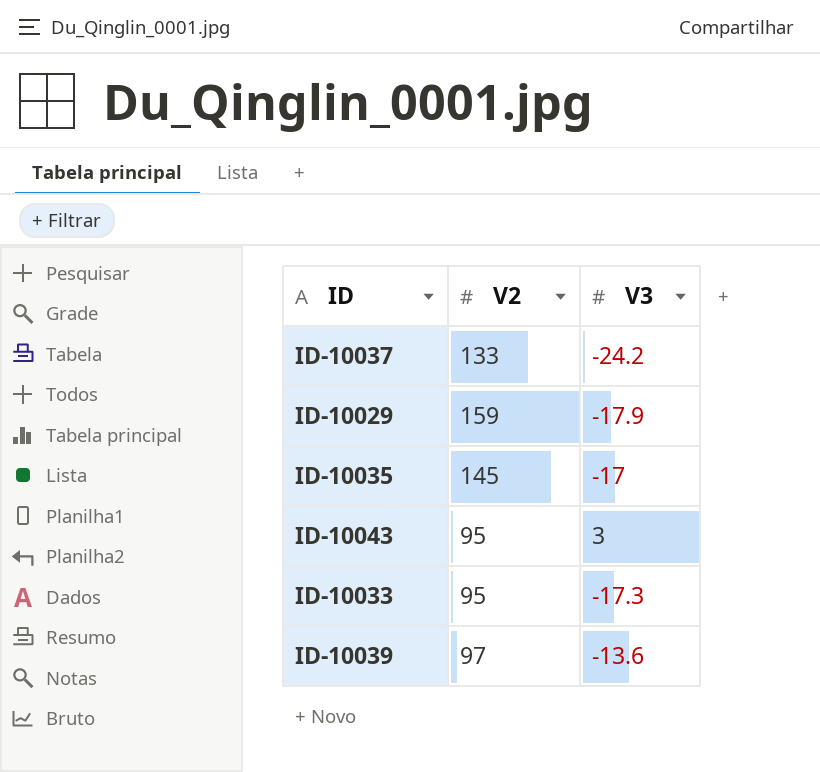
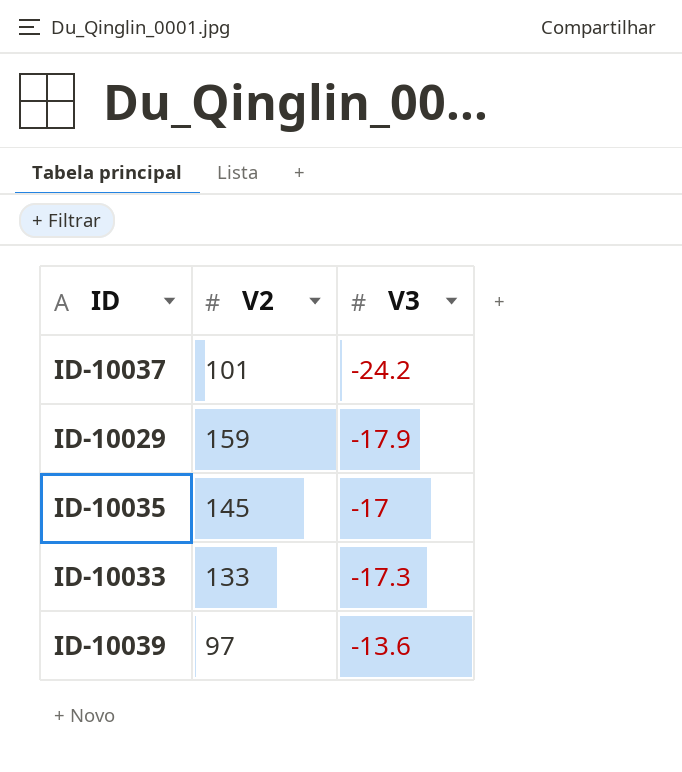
row ID-10043: 95 | 3 -> none
ID-10037 | V2: 133 -> 101
ID-10033 | V2: 95 -> 133

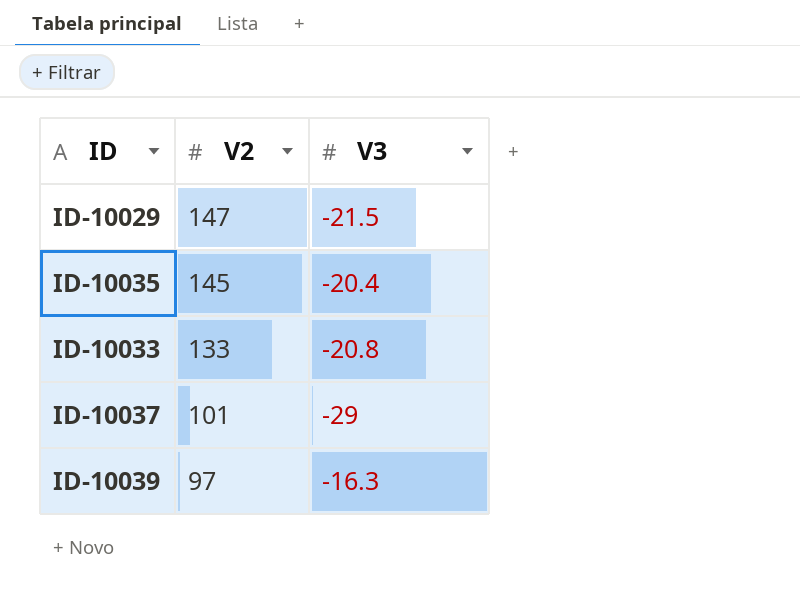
row order: none -> V2 descending
ID-10029 | V2: 159 -> 147
ID-10029 | V3: -17.9 -> -21.5
ID-10035 | V3: -17 -> -20.4
ID-10033 | V3: -17.3 -> -20.8
ID-10037 | V3: -24.2 -> -29
ID-10039 | V3: -13.6 -> -16.3

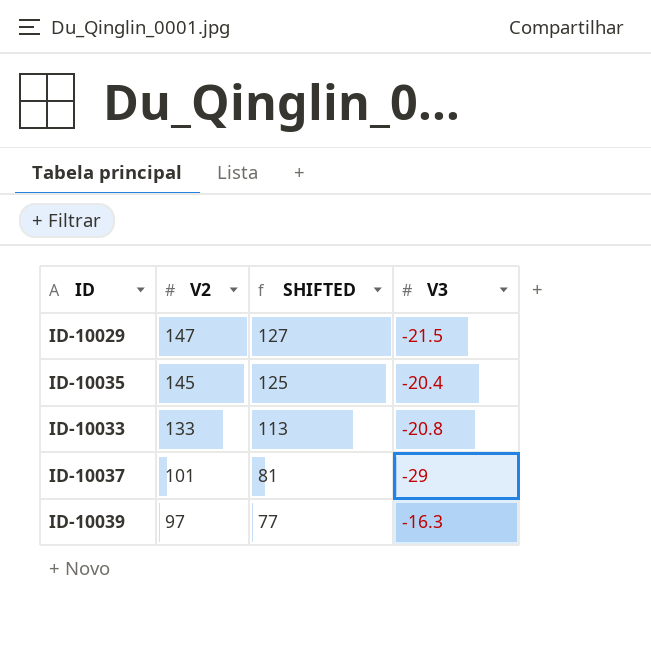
column SHIFTED | formula: none -> [V2] - 20

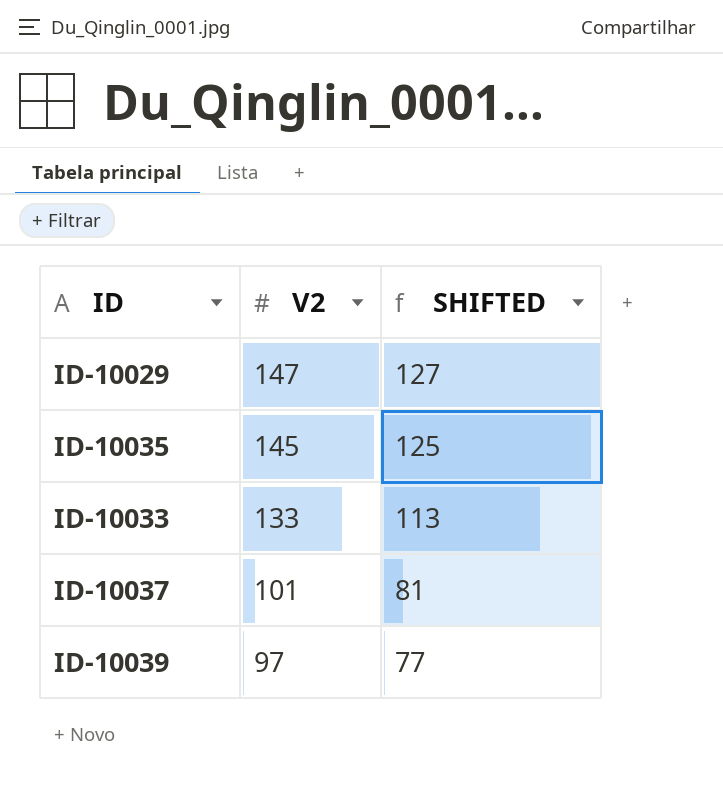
column V3 | position: 4 -> none

